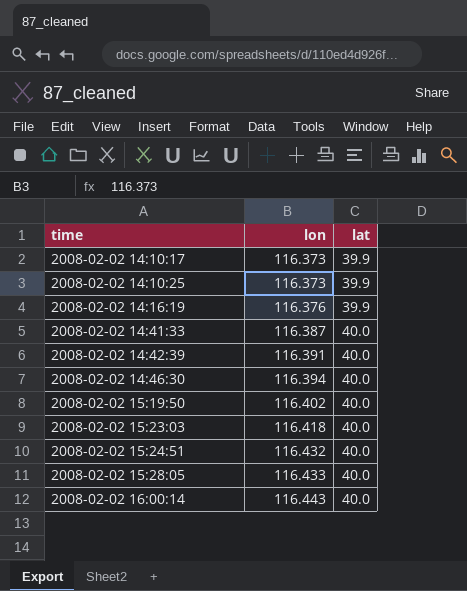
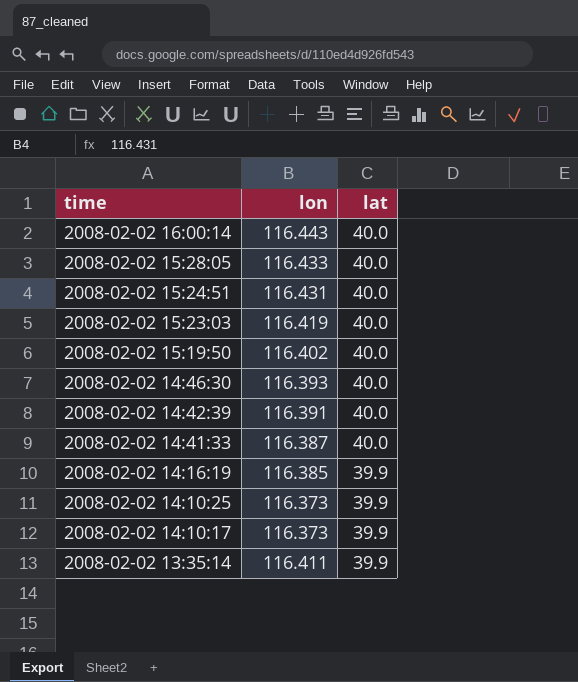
row order: time ascending -> time descending
2008-02-02 15:24:51 | lon: 116.432 -> 116.431
2008-02-02 15:23:03 | lon: 116.418 -> 116.419
2008-02-02 14:46:30 | lon: 116.394 -> 116.393
2008-02-02 14:16:19 | lon: 116.376 -> 116.385
row 2008-02-02 13:35:14: none -> 116.411 | 39.9

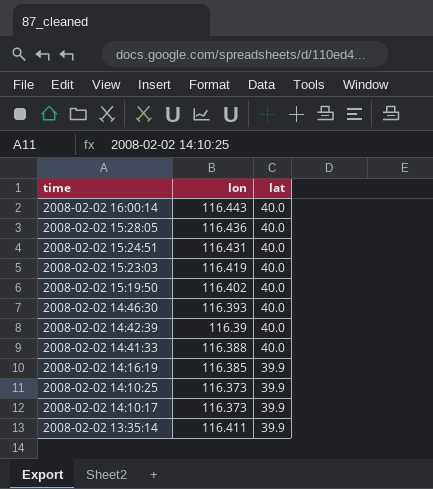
2008-02-02 15:28:05 | lon: 116.433 -> 116.436
2008-02-02 14:42:39 | lon: 116.391 -> 116.39
2008-02-02 14:41:33 | lon: 116.387 -> 116.388

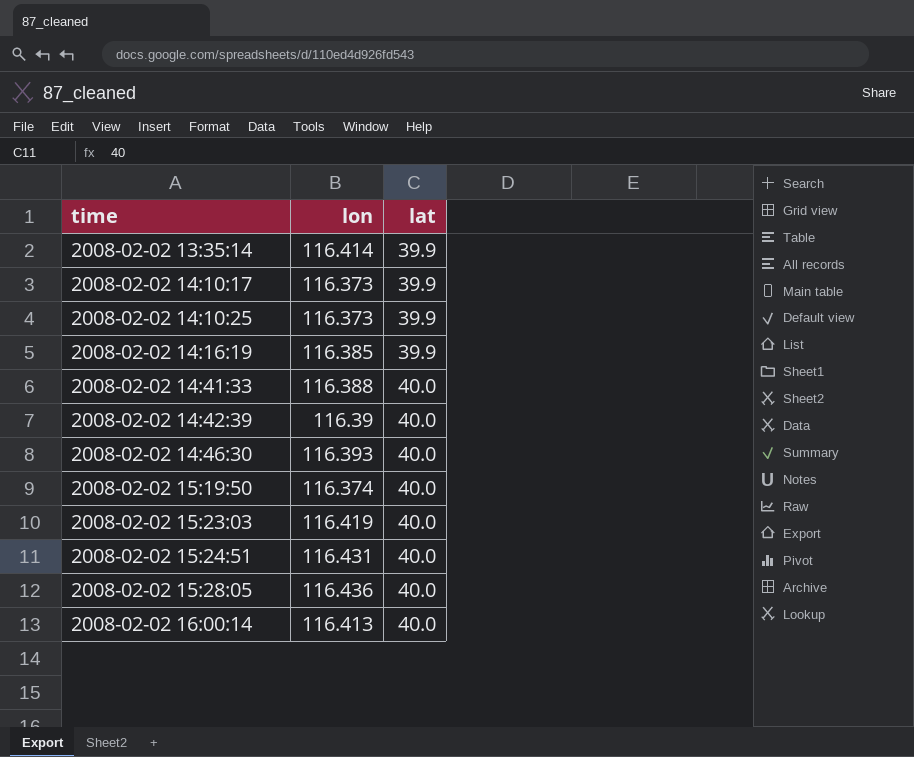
row order: time descending -> time ascending
2008-02-02 13:35:14 | lon: 116.411 -> 116.414
2008-02-02 15:19:50 | lon: 116.402 -> 116.374
2008-02-02 16:00:14 | lon: 116.443 -> 116.413

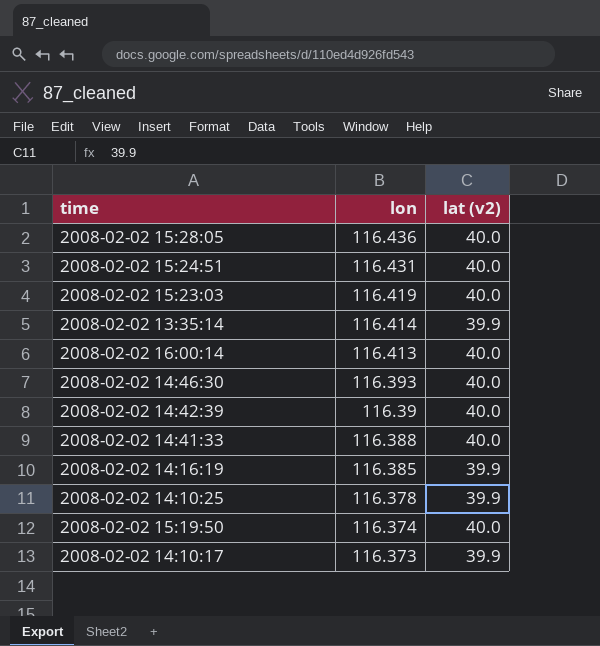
row order: time ascending -> lon descending
column name: lat -> lat (v2)
2008-02-02 14:10:25 | lon: 116.373 -> 116.378

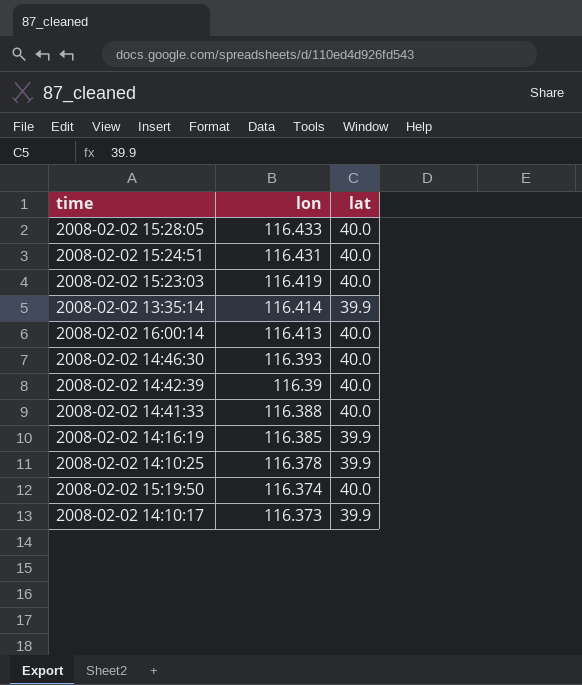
column name: lat (v2) -> lat
2008-02-02 15:28:05 | lon: 116.436 -> 116.433

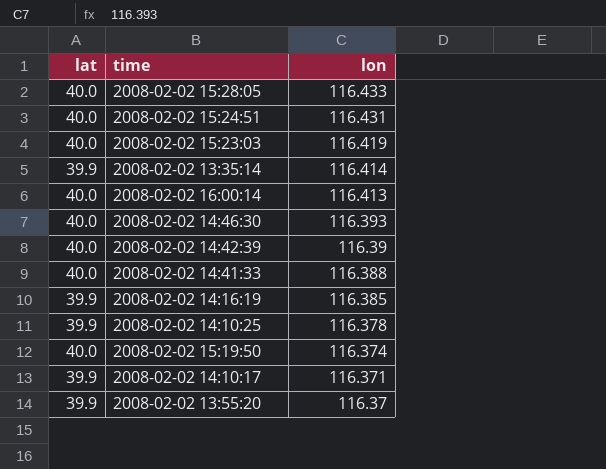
column lat | position: 3 -> 1
2008-02-02 14:10:17 | lon: 116.373 -> 116.371
row 2008-02-02 13:55:20: none -> 39.9 | 116.37

